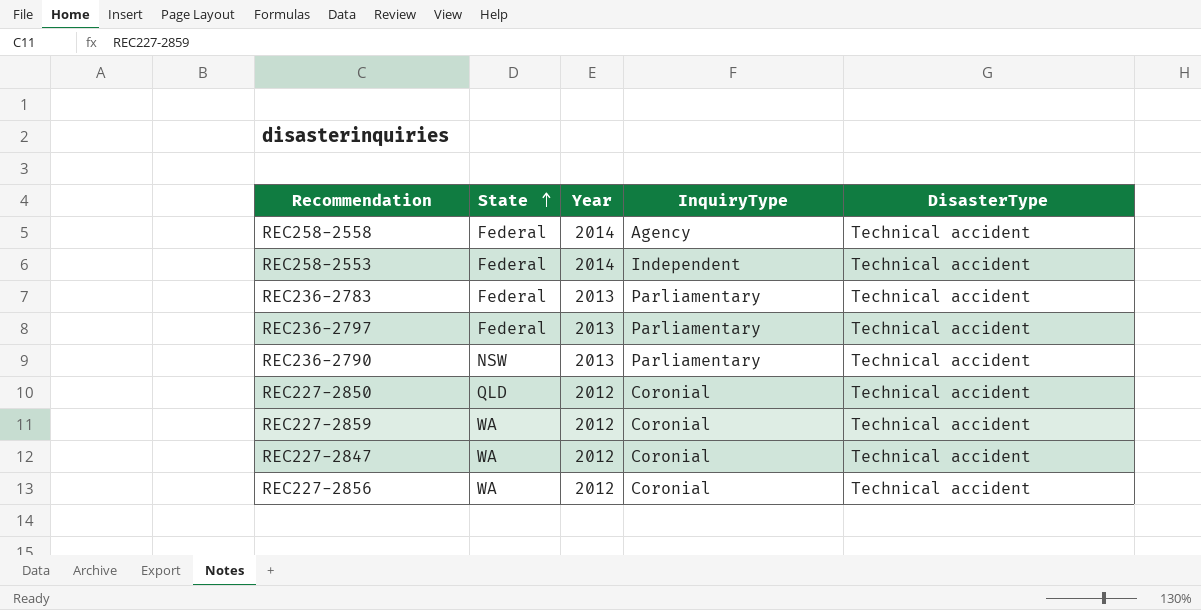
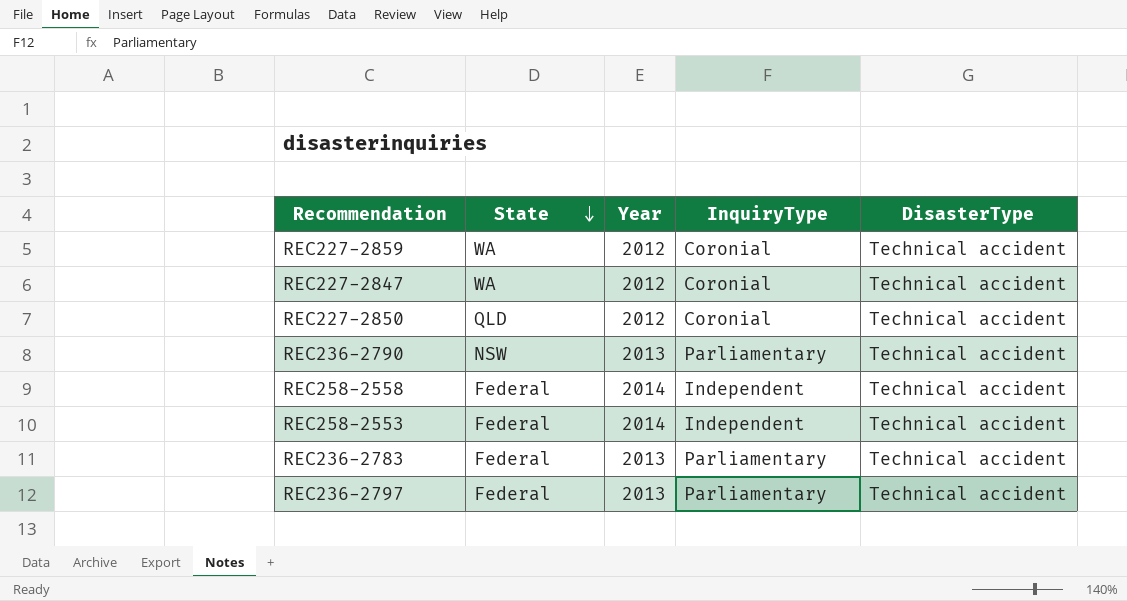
row order: State ascending -> State descending
row REC227-2856: WA | 2012 | Coronial | Technical accident -> none
REC258-2558 | InquiryType: Agency -> Independent

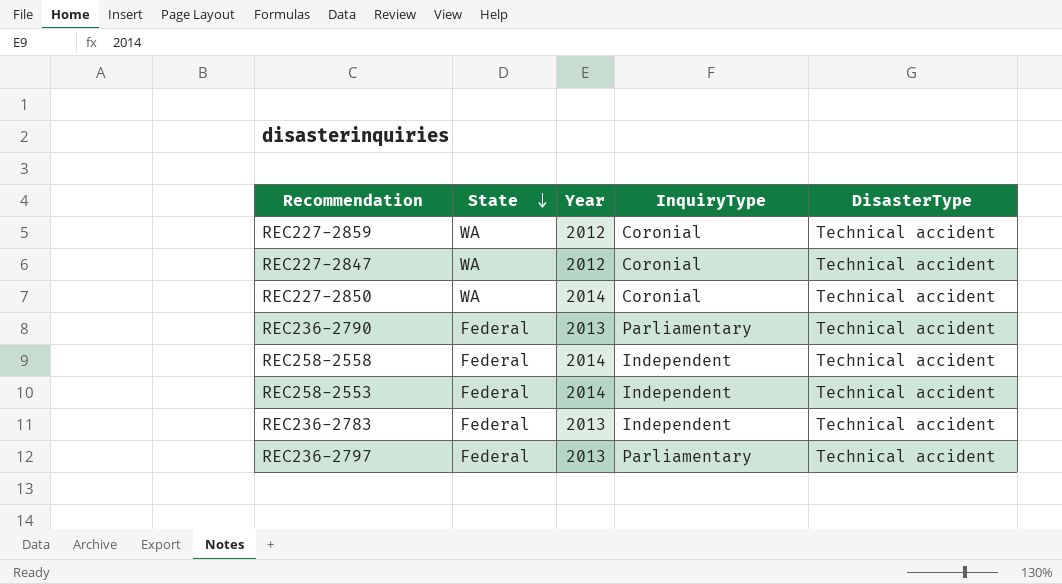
REC227-2850 | State: QLD -> WA
REC227-2850 | Year: 2012 -> 2014
REC236-2790 | State: NSW -> Federal
REC236-2783 | InquiryType: Parliamentary -> Independent

